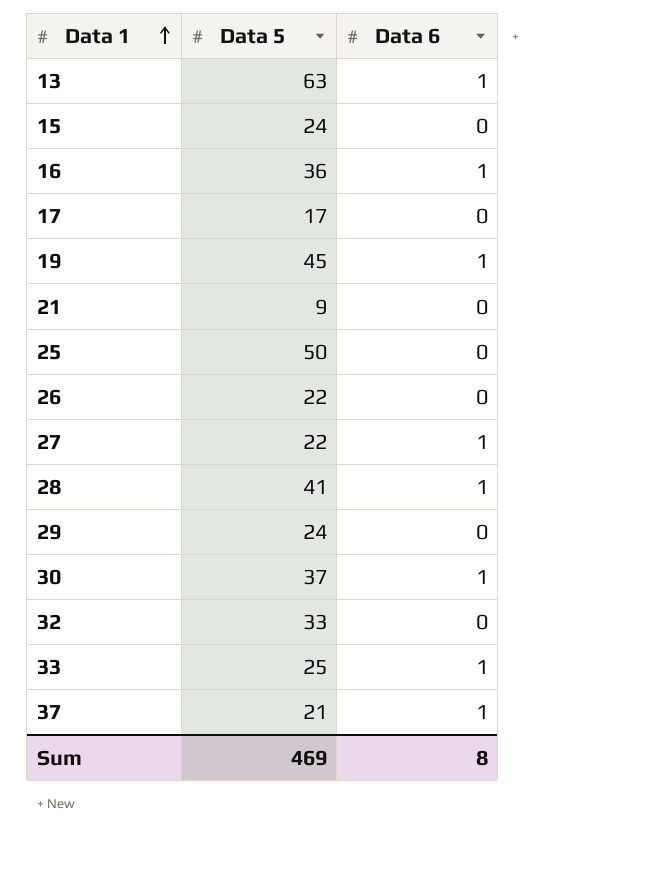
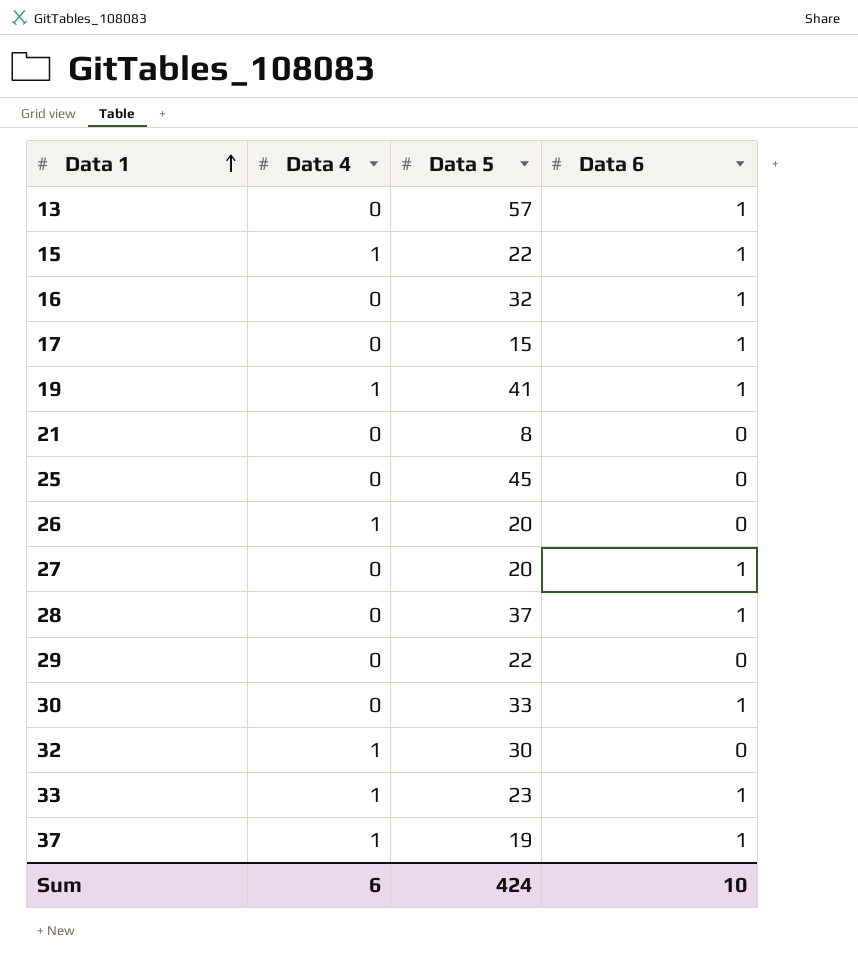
column Data 4 | position: none -> 2
13 | Data 5: 63 -> 57
15 | Data 5: 24 -> 22
15 | Data 6: 0 -> 1
16 | Data 5: 36 -> 32
17 | Data 5: 17 -> 15
17 | Data 6: 0 -> 1
19 | Data 5: 45 -> 41
21 | Data 5: 9 -> 8
25 | Data 5: 50 -> 45
26 | Data 5: 22 -> 20
27 | Data 5: 22 -> 20
28 | Data 5: 41 -> 37
29 | Data 5: 24 -> 22
30 | Data 5: 37 -> 33
32 | Data 5: 33 -> 30
33 | Data 5: 25 -> 23
37 | Data 5: 21 -> 19
Sum | Data 5: 469 -> 424
Sum | Data 6: 8 -> 10

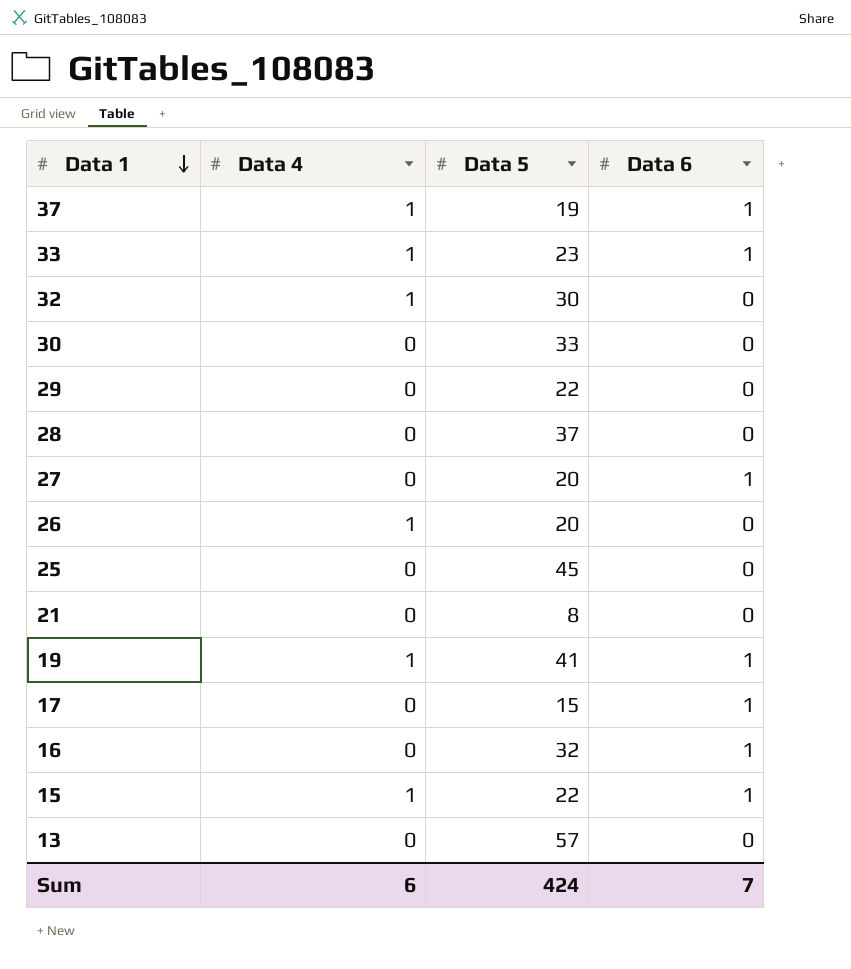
row order: Data 1 ascending -> Data 1 descending
30 | Data 6: 1 -> 0
28 | Data 6: 1 -> 0
13 | Data 6: 1 -> 0
Sum | Data 6: 10 -> 7

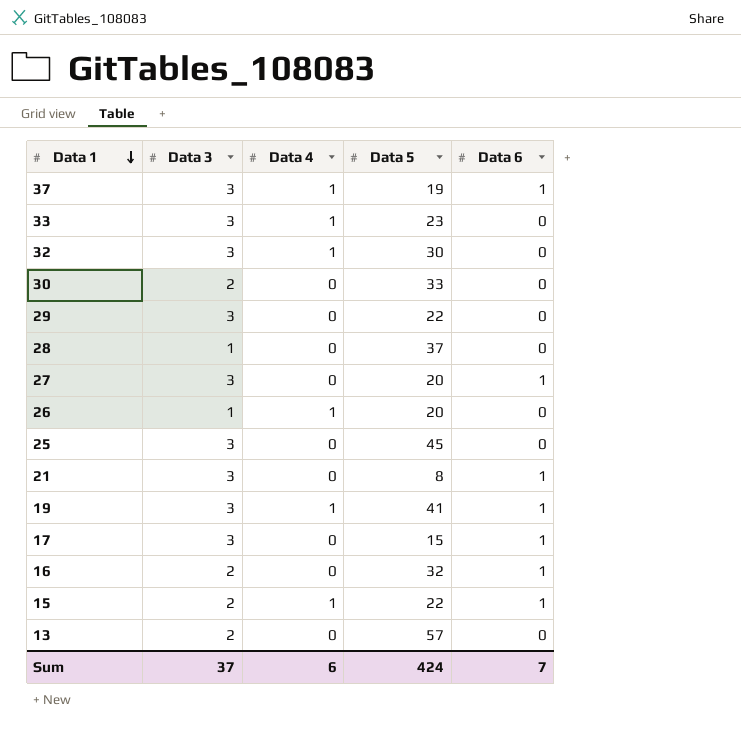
column Data 3 | position: none -> 2
33 | Data 6: 1 -> 0
21 | Data 6: 0 -> 1

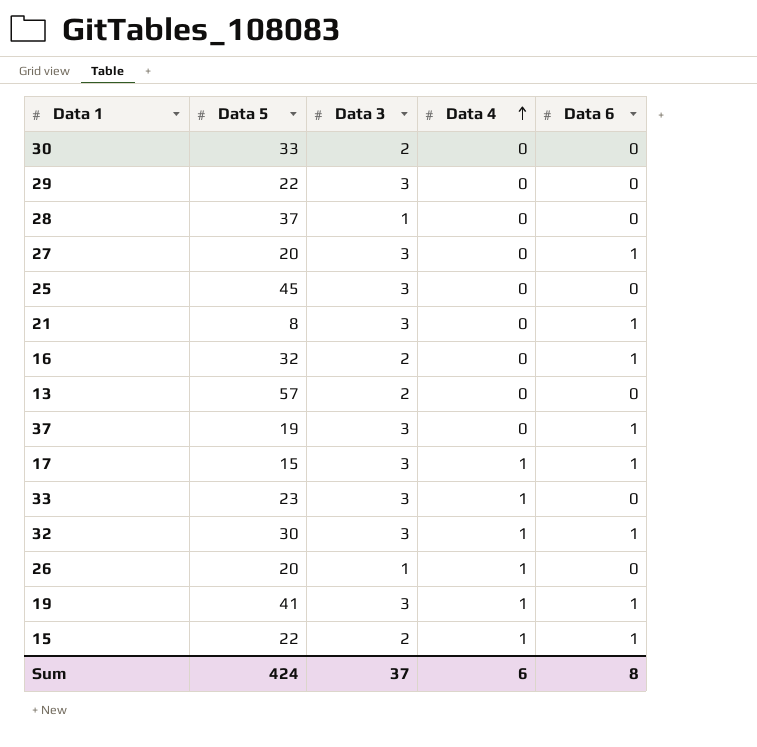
row order: Data 1 descending -> Data 4 ascending
column Data 5 | position: 4 -> 2
37 | Data 4: 1 -> 0
17 | Data 4: 0 -> 1
32 | Data 6: 0 -> 1
Sum | Data 6: 7 -> 8

